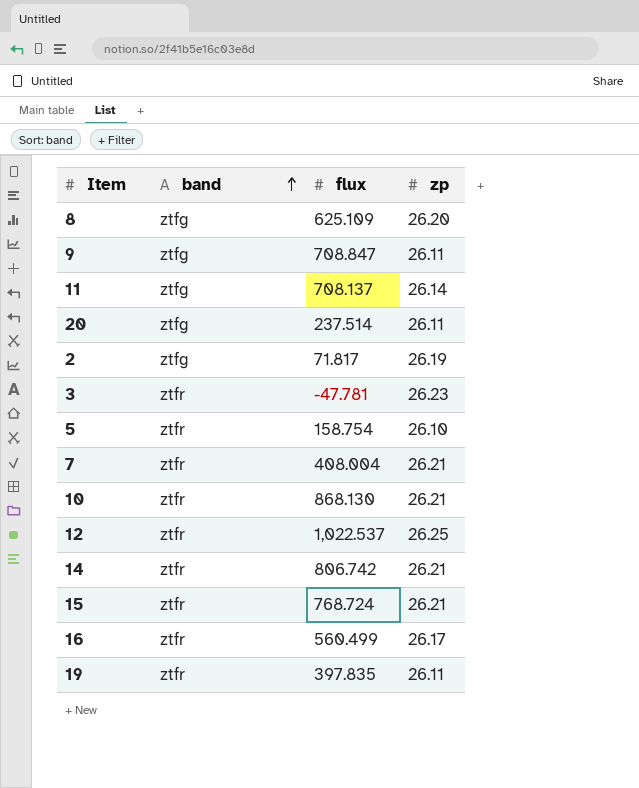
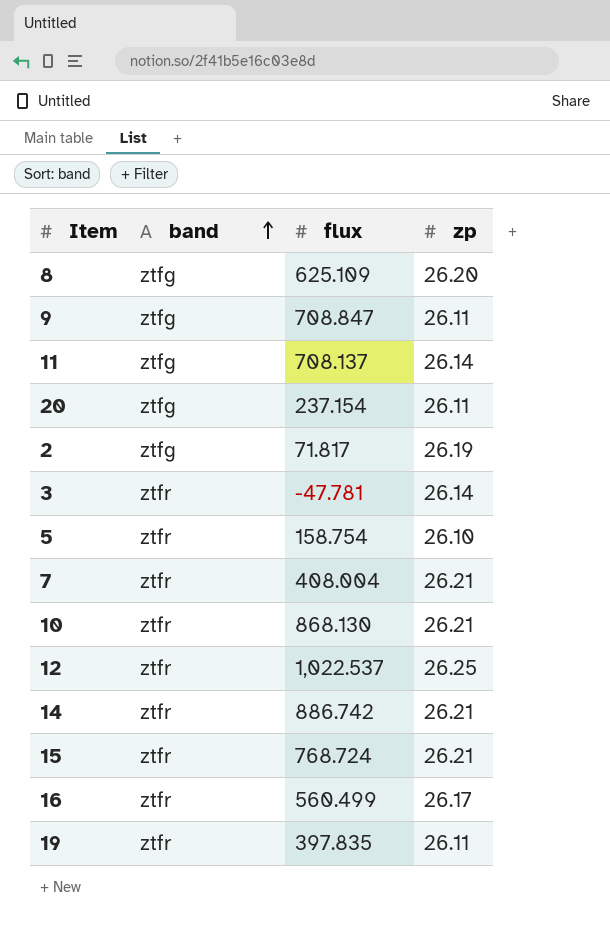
20 | flux: 237.514 -> 237.154
3 | zp: 26.23 -> 26.14
14 | flux: 806.742 -> 886.742

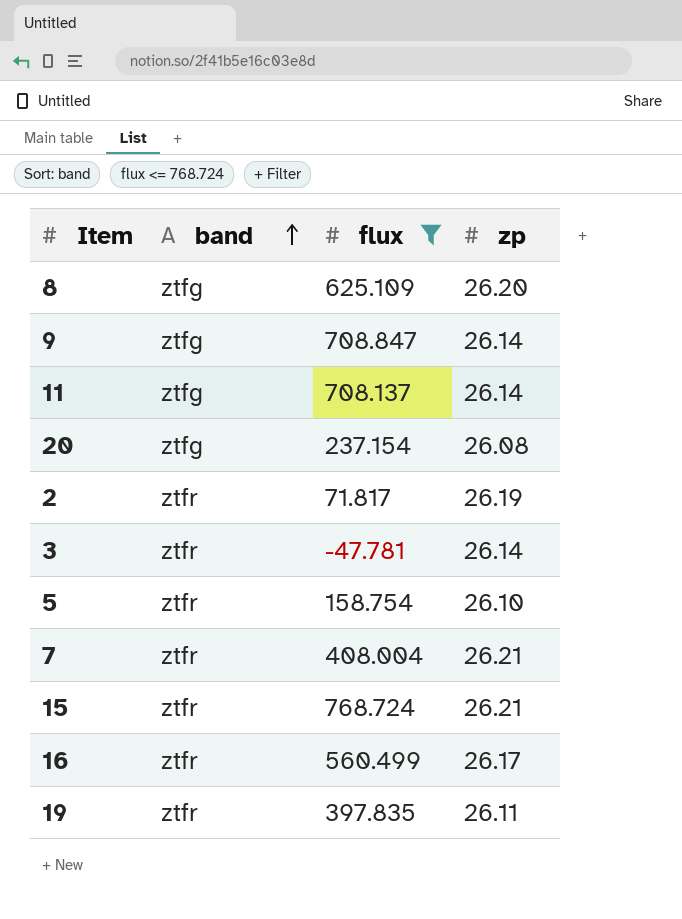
filter: none -> flux <= 768.724
9 | zp: 26.11 -> 26.14
20 | zp: 26.11 -> 26.08
2 | band: ztfg -> ztfr

